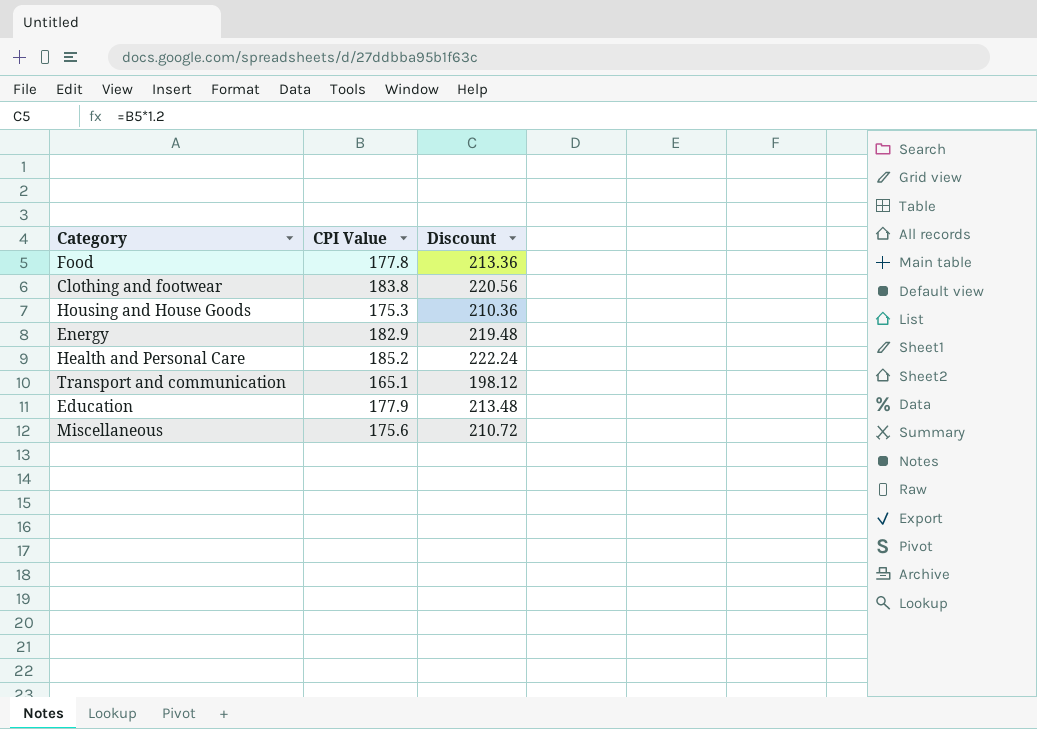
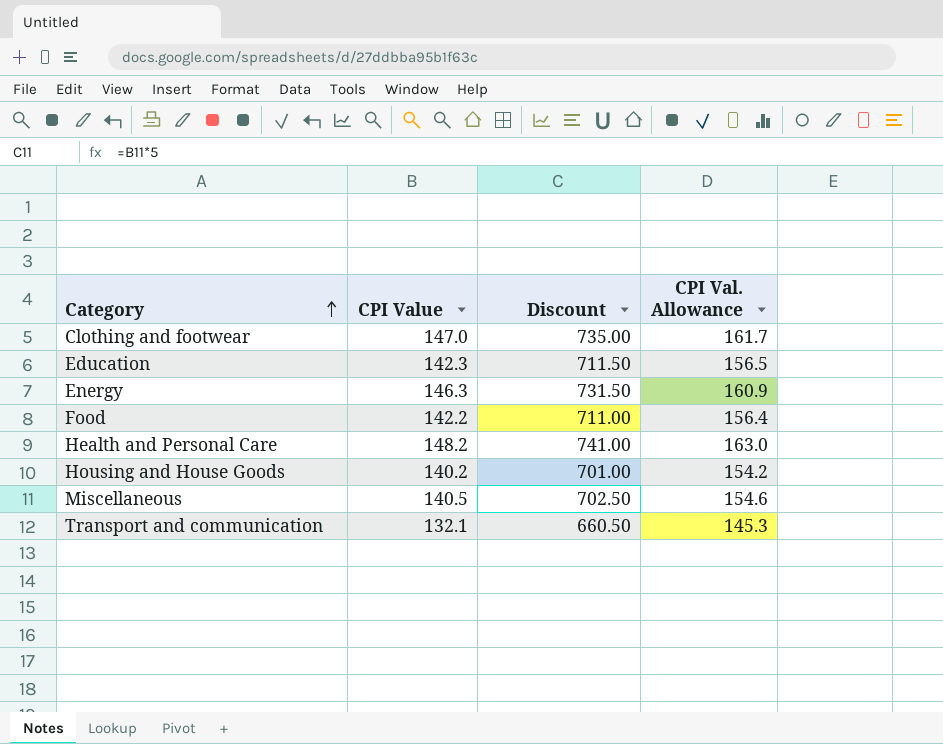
row order: none -> Category ascending
column Discount | formula: [CPI Value] * 1.2 -> [CPI Value] * 5
column CPI Val. Allowance | formula: none -> [CPI Value] * 1.1
Clothing and footwear | CPI Value: 183.8 -> 147.0
Education | CPI Value: 177.9 -> 142.3
Energy | CPI Value: 182.9 -> 146.3
Food | CPI Value: 177.8 -> 142.2
Health and Personal Care | CPI Value: 185.2 -> 148.2
Housing and House Goods | CPI Value: 175.3 -> 140.2
Miscellaneous | CPI Value: 175.6 -> 140.5
Transport and communication | CPI Value: 165.1 -> 132.1

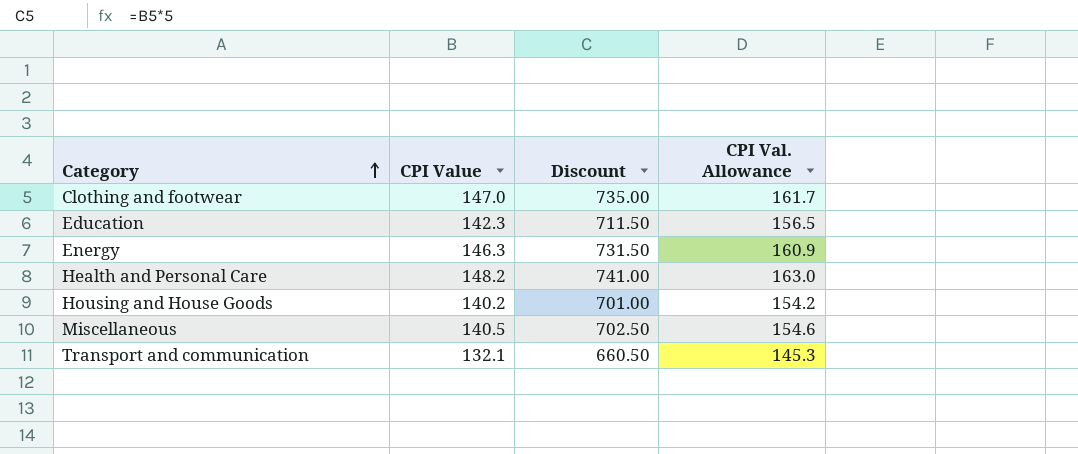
row Food: 142.2 | 711.00 | 156.4 -> none

